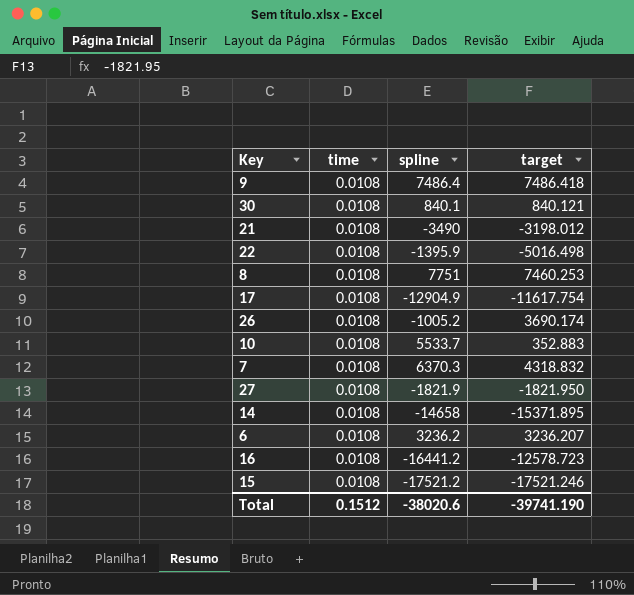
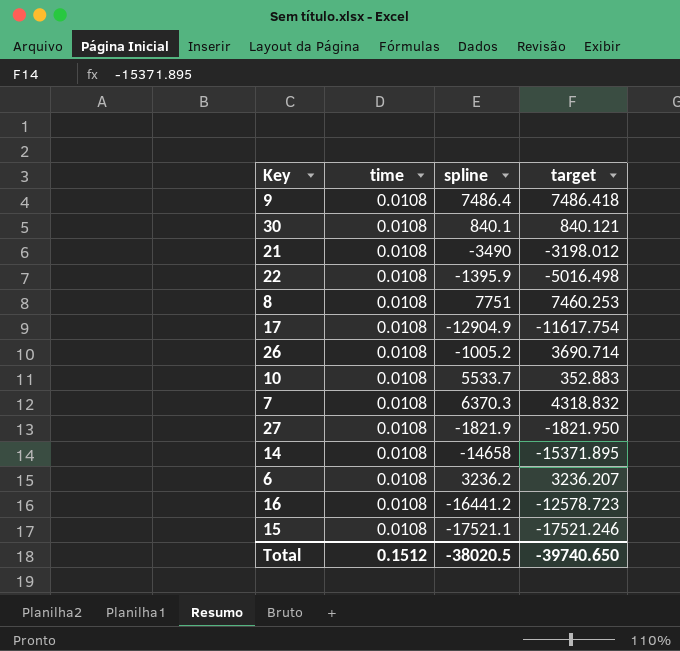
26 | target: 3690.174 -> 3690.714
15 | spline: -17521.2 -> -17521.1
Total | spline: -38020.6 -> -38020.5
Total | target: -39741.190 -> -39740.650

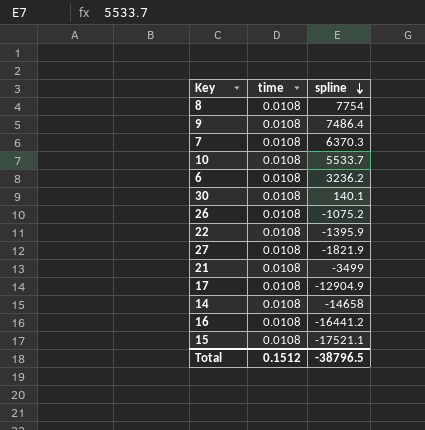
row order: none -> spline descending
column target | position: 4 -> none
8 | spline: 7751 -> 7754
30 | spline: 840.1 -> 140.1
26 | spline: -1005.2 -> -1075.2
21 | spline: -3490 -> -3499
Total | spline: -38020.5 -> -38796.5

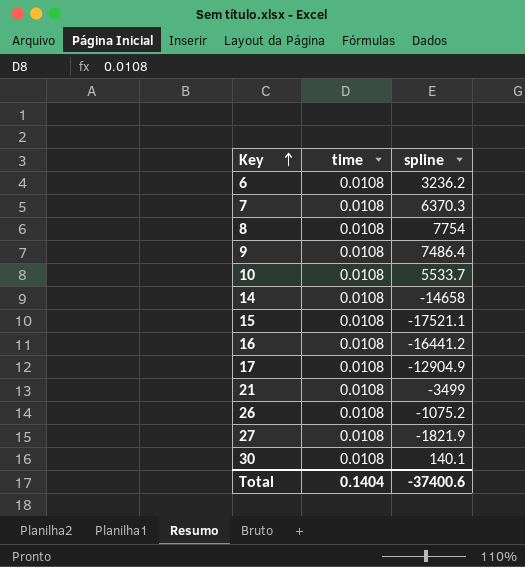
row order: spline descending -> Key ascending
row 22: 0.0108 | -1395.9 -> none
Total | time: 0.1512 -> 0.1404
Total | spline: -38796.5 -> -37400.6

